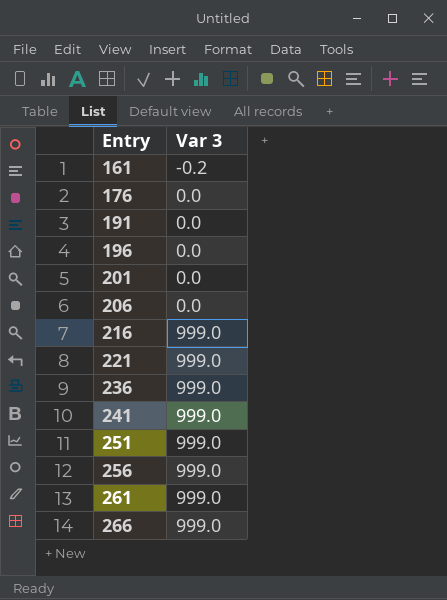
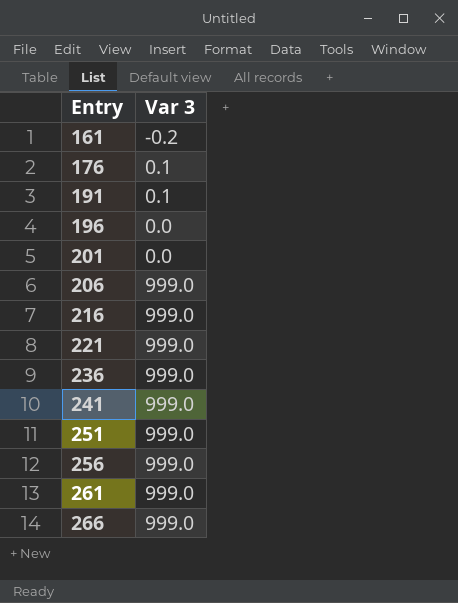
176 | Var 3: 0.0 -> 0.1
191 | Var 3: 0.0 -> 0.1
206 | Var 3: 0.0 -> 999.0

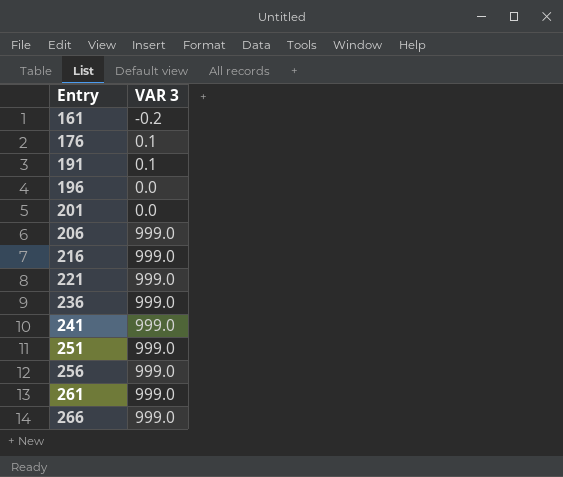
column name: Var 3 -> VAR 3

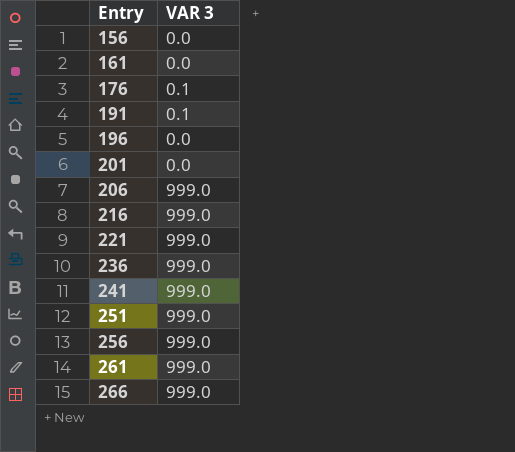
row 156: none -> 0.0
161 | VAR 3: -0.2 -> 0.0

